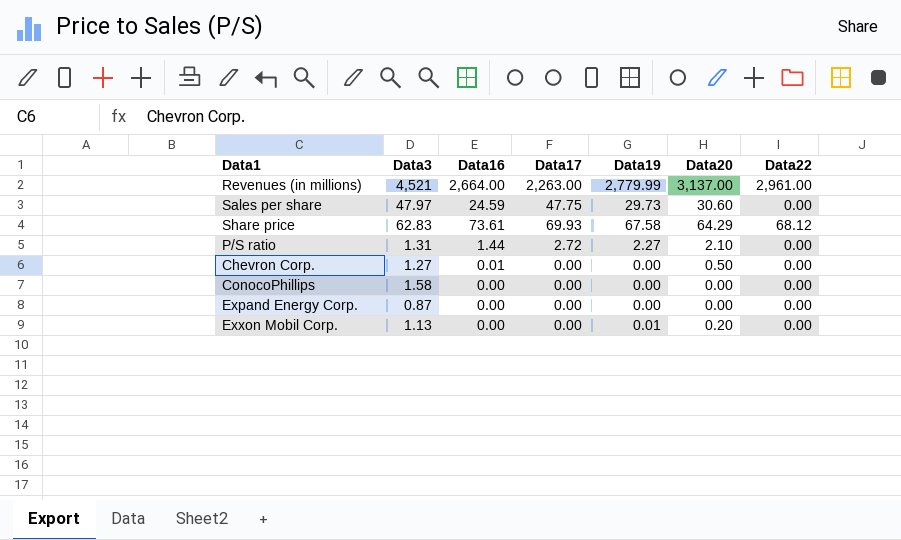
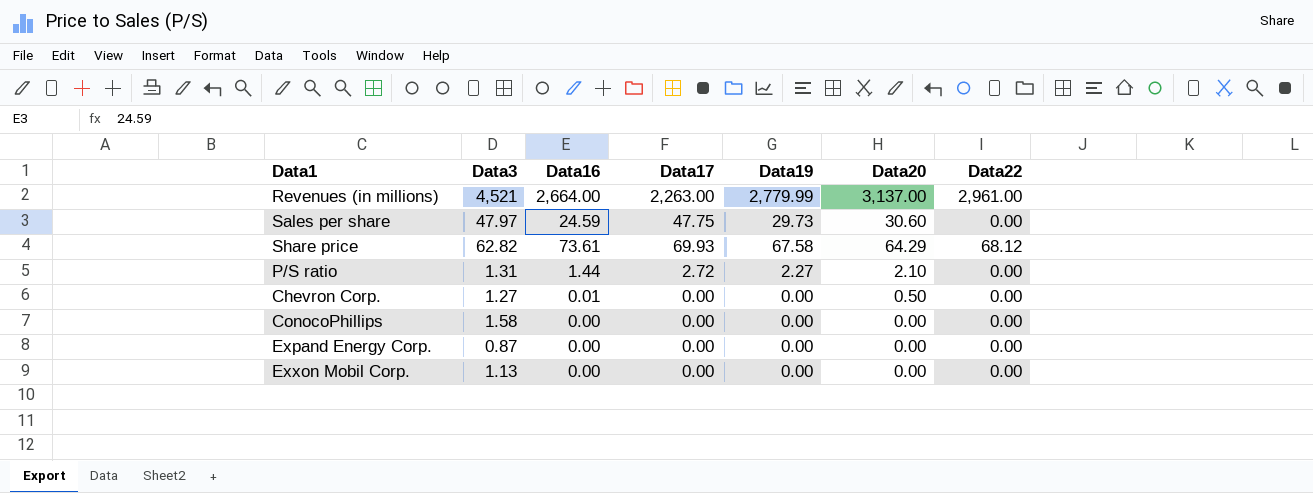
Share price | Data3: 62.83 -> 62.82
Exxon Mobil Corp. | Data19: 0.01 -> 0.00
Exxon Mobil Corp. | Data20: 0.20 -> 0.00

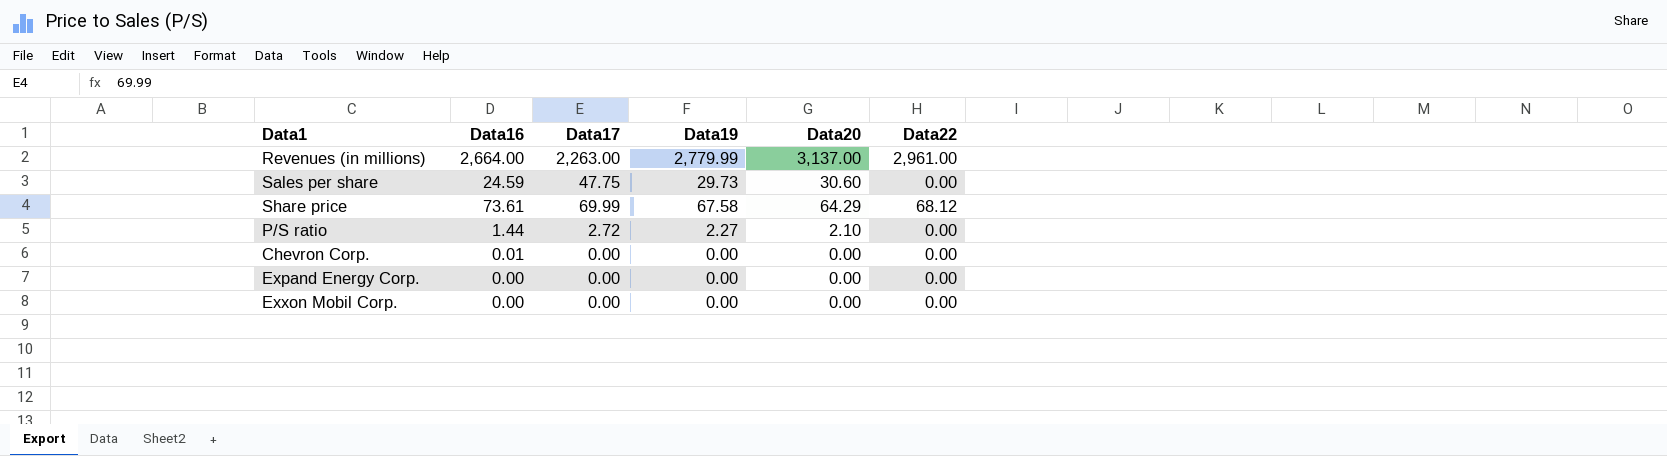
column Data3 | position: 2 -> none
row ConocoPhillips: 1.58 | 0.00 | 0.00 | 0.00 | 0.00 | 0.00 -> none
Share price | Data17: 69.93 -> 69.99
Chevron Corp. | Data20: 0.50 -> 0.00

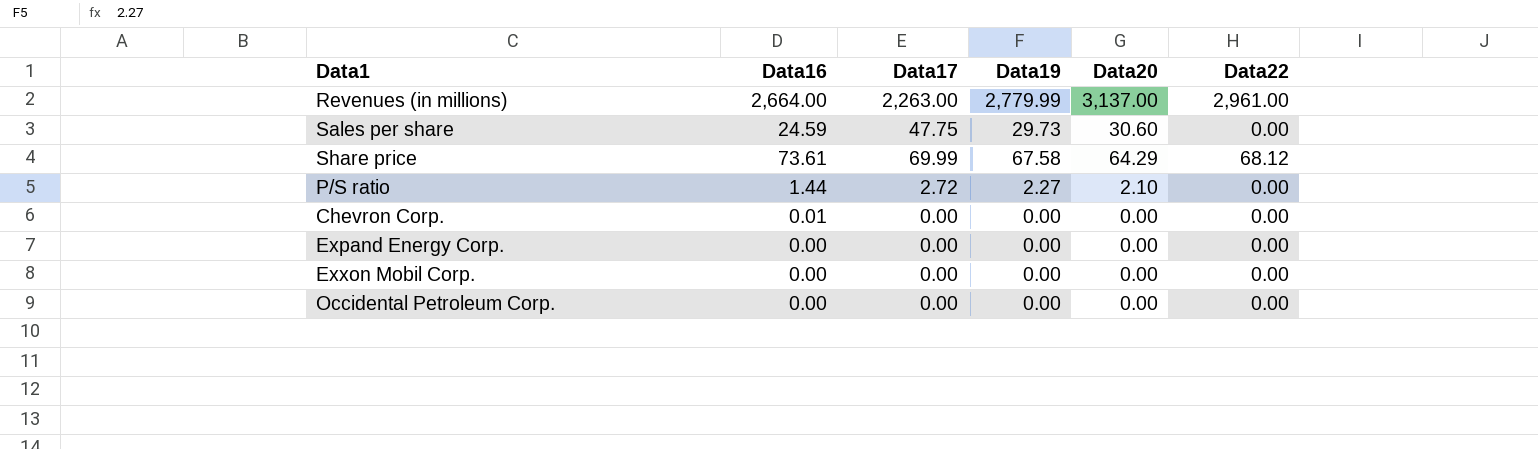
row Occidental Petroleum Corp.: none -> 0.00 | 0.00 | 0.00 | 0.00 | 0.00

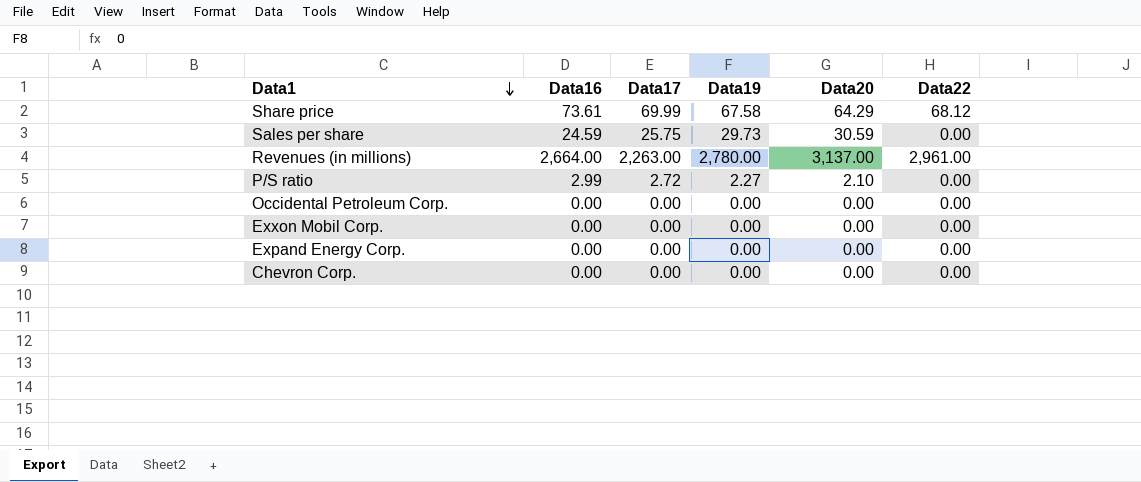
row order: none -> Data1 descending
Sales per share | Data17: 47.75 -> 25.75
Sales per share | Data20: 30.60 -> 30.59
Revenues (in millions) | Data19: 2,779.99 -> 2,780.00
P/S ratio | Data16: 1.44 -> 2.99
Chevron Corp. | Data16: 0.01 -> 0.00

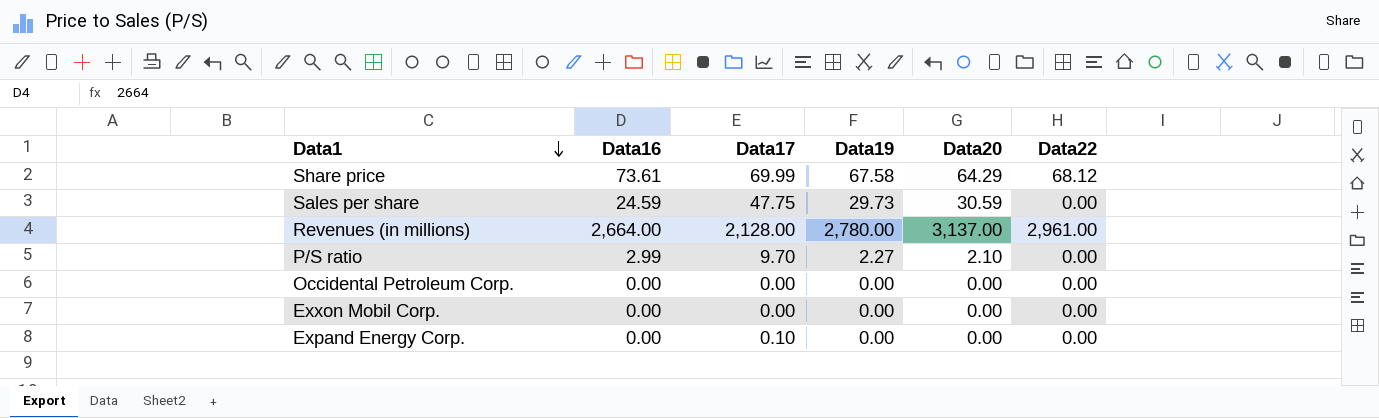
row Chevron Corp.: 0.00 | 0.00 | 0.00 | 0.00 | 0.00 -> none
Sales per share | Data17: 25.75 -> 47.75
Revenues (in millions) | Data17: 2,263.00 -> 2,128.00
P/S ratio | Data17: 2.72 -> 9.70
Expand Energy Corp. | Data17: 0.00 -> 0.10

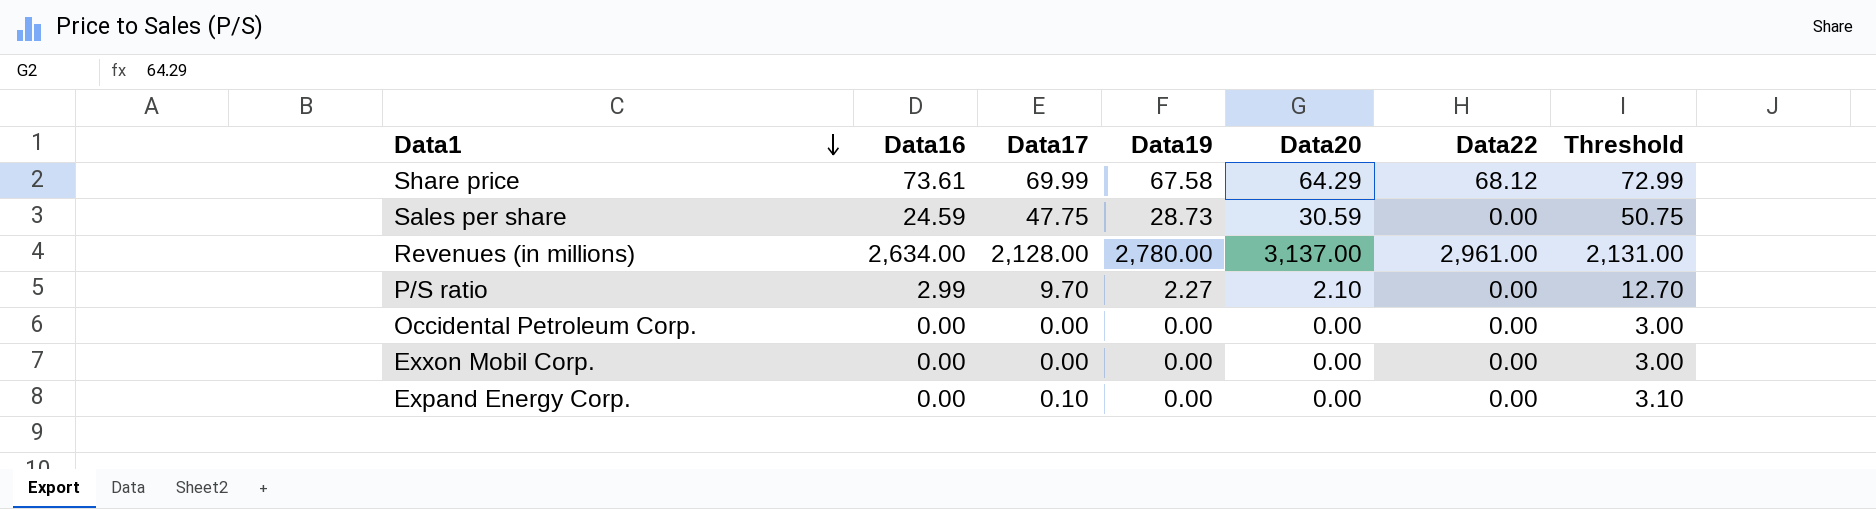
column Threshold | formula: none -> [Data17] + 3
Sales per share | Data19: 29.73 -> 28.73
Revenues (in millions) | Data16: 2,664.00 -> 2,634.00

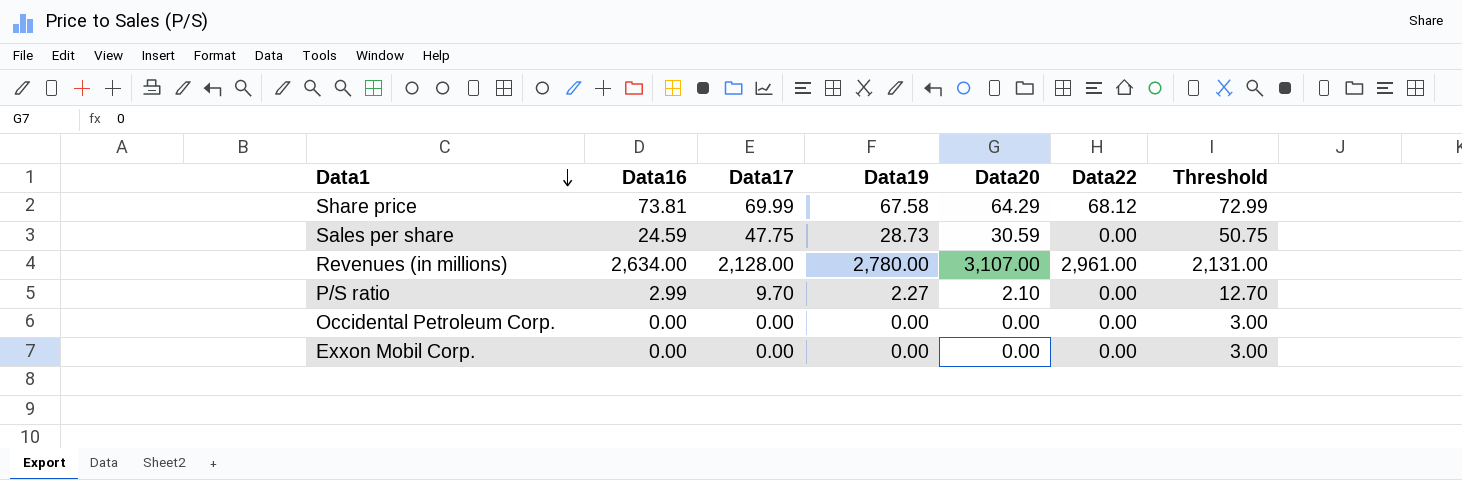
row Expand Energy Corp.: 0.00 | 0.10 | 0.00 | 0.00 | 0.00 | 3.10 -> none
Share price | Data16: 73.61 -> 73.81
Revenues (in millions) | Data20: 3,137.00 -> 3,107.00

